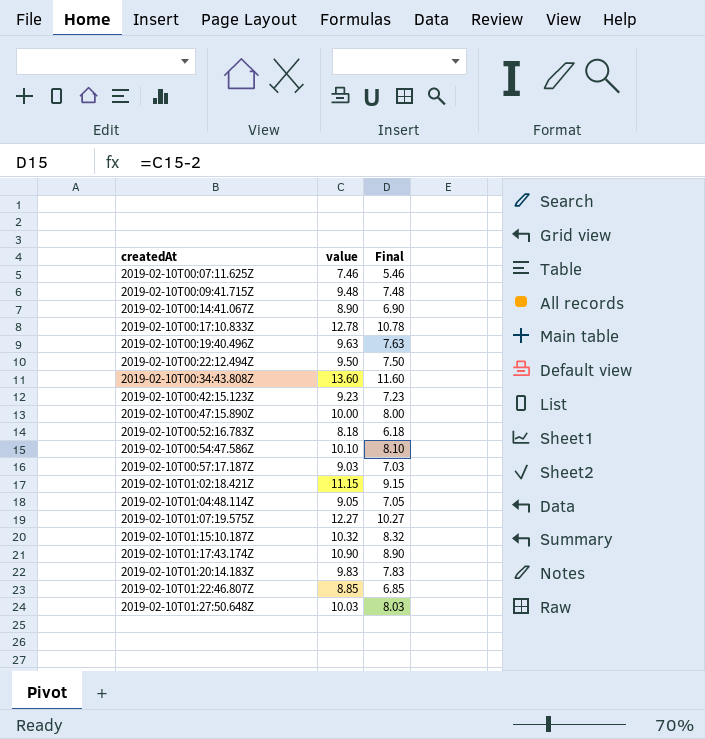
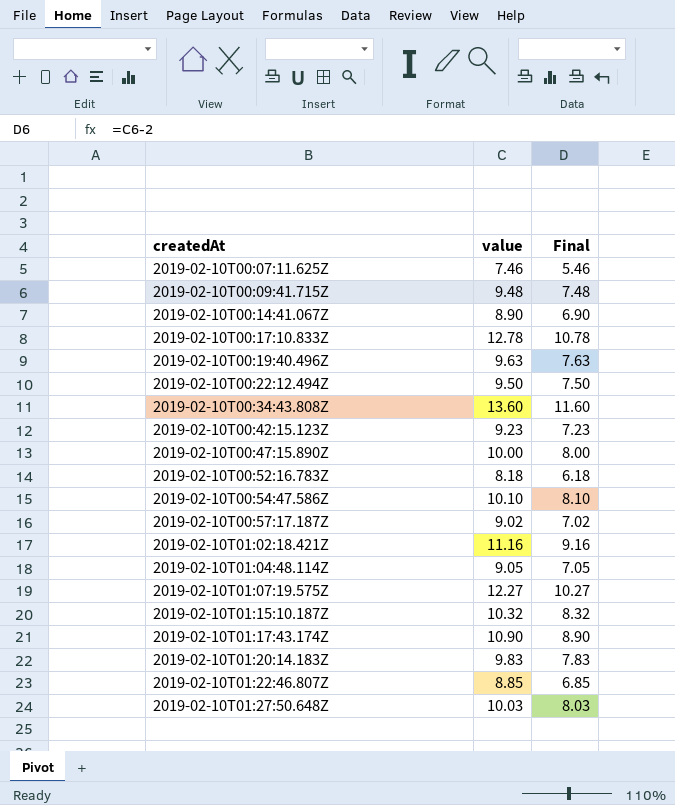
2019-02-10T00:57:17.187Z | value: 9.03 -> 9.02
2019-02-10T00:57:17.187Z | Final: 7.03 -> 7.02
2019-02-10T01:02:18.421Z | value: 11.15 -> 11.16
2019-02-10T01:02:18.421Z | Final: 9.15 -> 9.16

